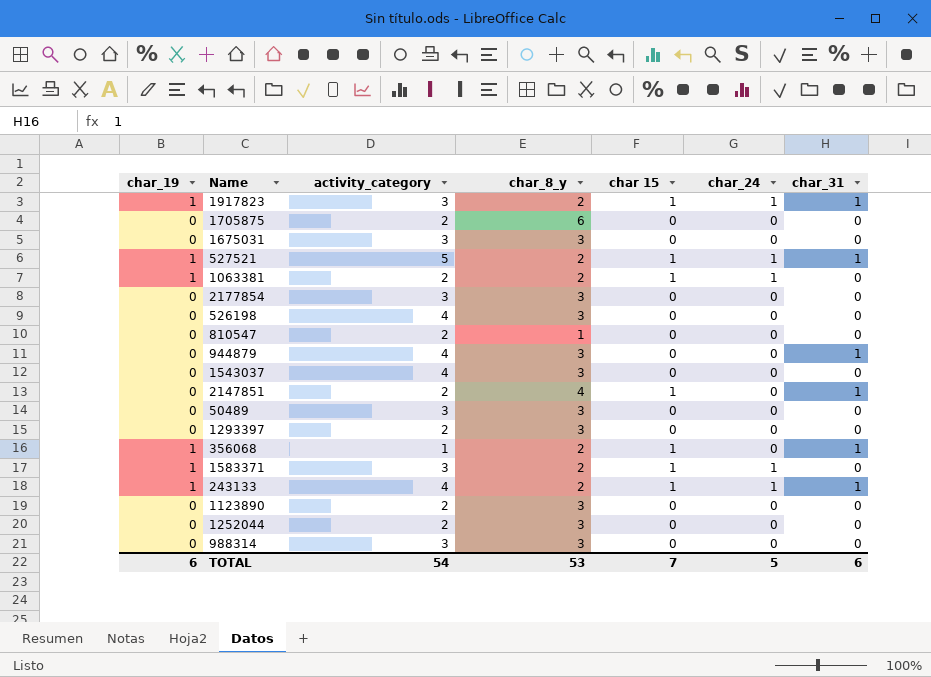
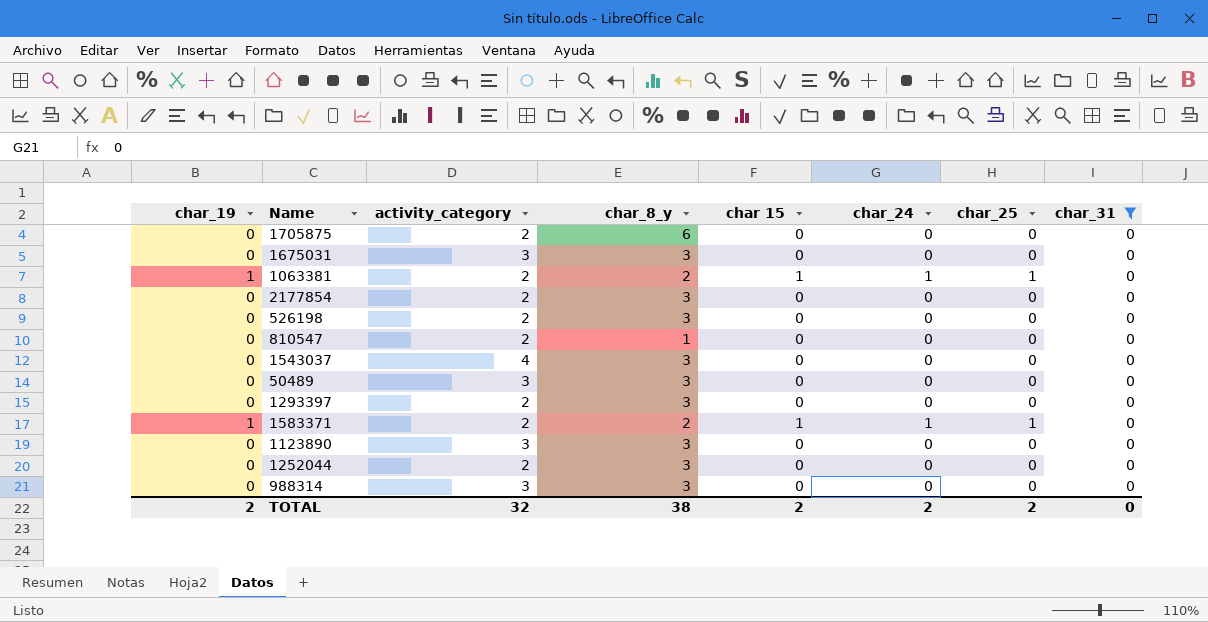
filter: none -> char_31 = 0
column char_25 | position: none -> 7
2177854 | activity_category: 3 -> 2
526198 | activity_category: 4 -> 2
1583371 | activity_category: 3 -> 2
1123890 | activity_category: 2 -> 3
TOTAL | char_19: 6 -> 2
TOTAL | activity_category: 54 -> 32
TOTAL | char_8_y: 53 -> 38
TOTAL | char 15: 7 -> 2
TOTAL | char_24: 5 -> 2
TOTAL | char_31: 6 -> 0

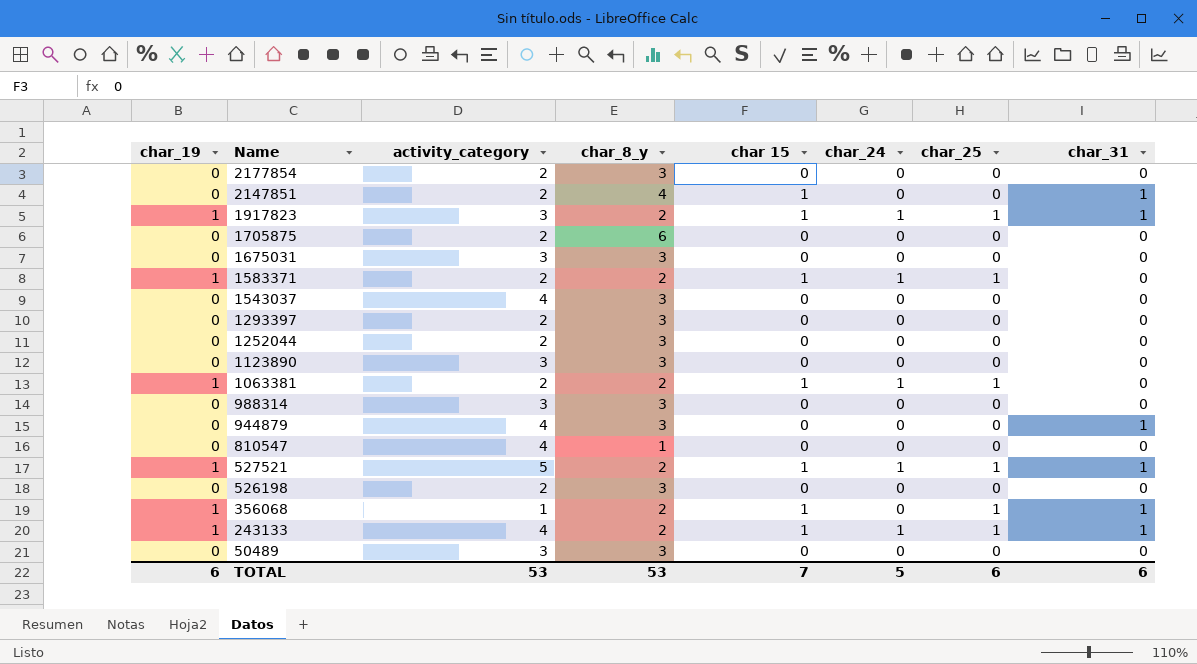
filter: char_31 = 0 -> none
row order: none -> Name descending
810547 | activity_category: 2 -> 4
TOTAL | char_19: 2 -> 6
TOTAL | activity_category: 32 -> 53
TOTAL | char_8_y: 38 -> 53
TOTAL | char 15: 2 -> 7
TOTAL | char_24: 2 -> 5
TOTAL | char_25: 2 -> 6
TOTAL | char_31: 0 -> 6

